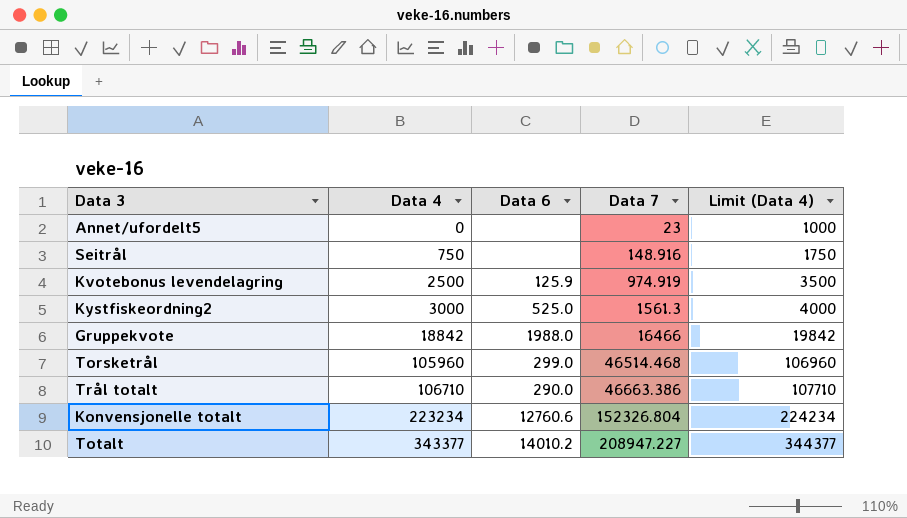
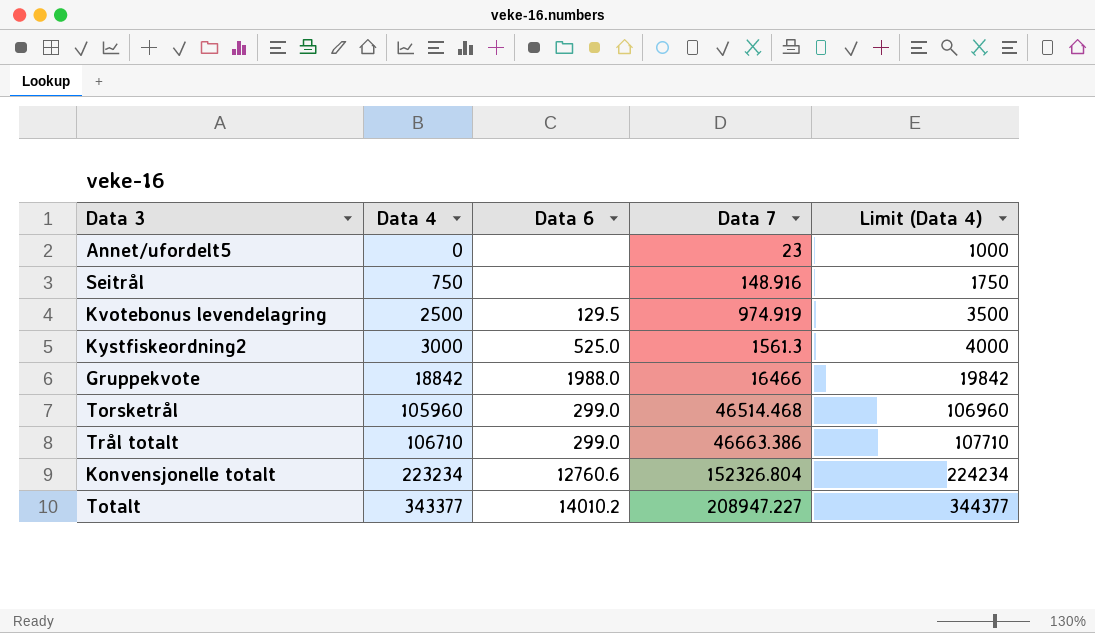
Kvotebonus levendelagring | Data 6: 125.9 -> 129.5
Trål totalt | Data 6: 290.0 -> 299.0

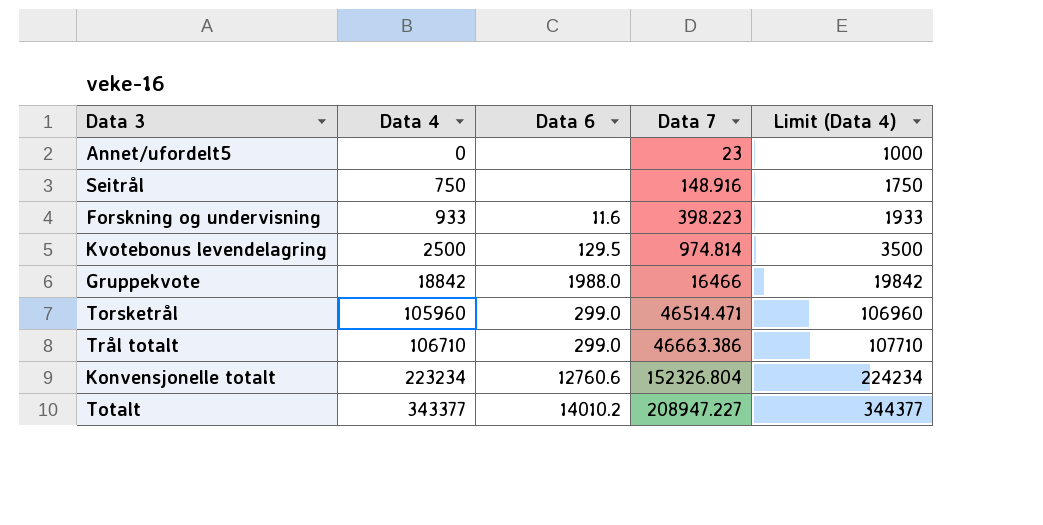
row Kystfiskeordning2: 3000 | 525.0 | 1561.3 | 4000 -> none
row Forskning og undervisning: none -> 933 | 11.6 | 398.223 | 1933
Kvotebonus levendelagring | Data 7: 974.919 -> 974.814
Torsketrål | Data 7: 46514.468 -> 46514.471

